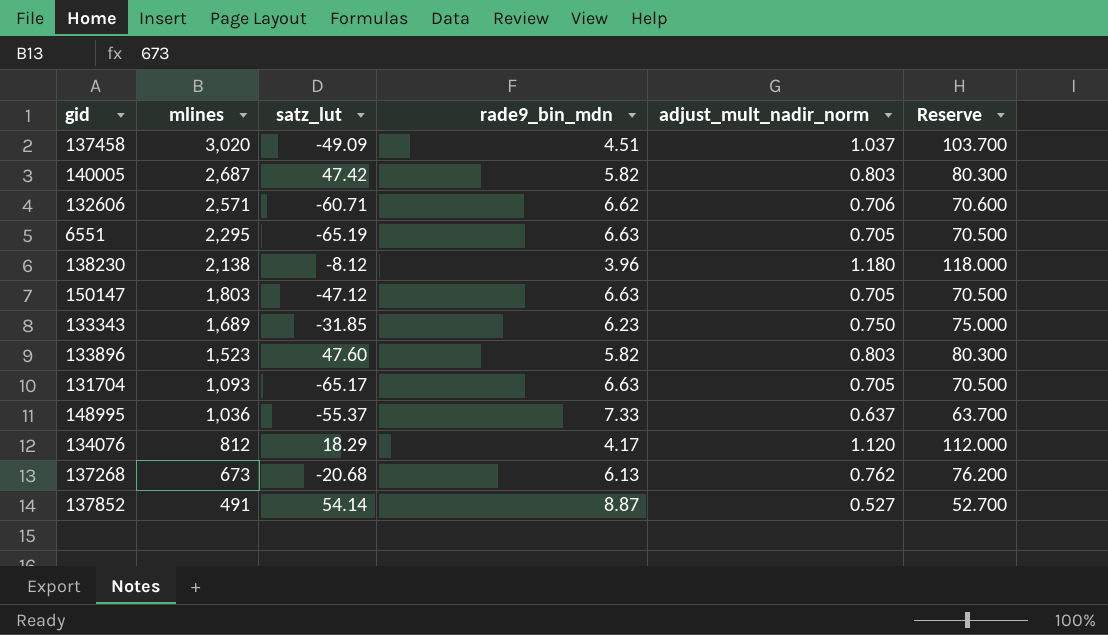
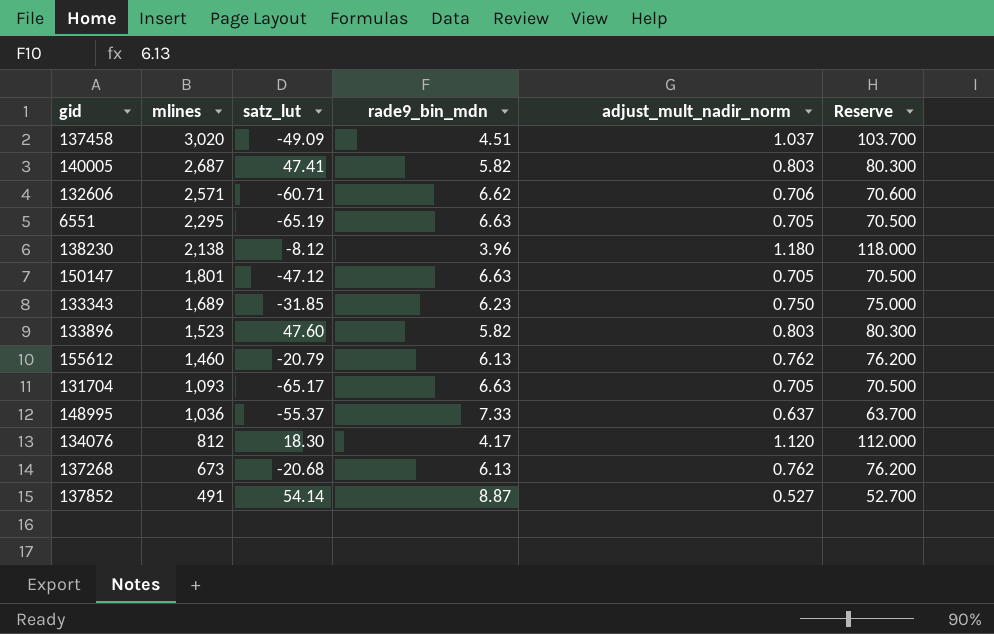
140005 | satz_lut: 47.42 -> 47.41
150147 | mlines: 1,803 -> 1,801
row 155612: none -> 1,460 | -20.79 | 6.13 | 0.762 | 76.200
134076 | satz_lut: 18.29 -> 18.30

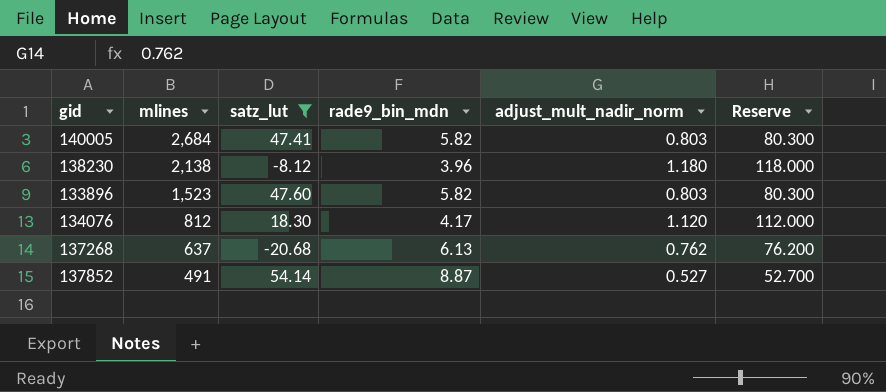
filter: none -> satz_lut >= -20.68
140005 | mlines: 2,687 -> 2,684
137268 | mlines: 673 -> 637

